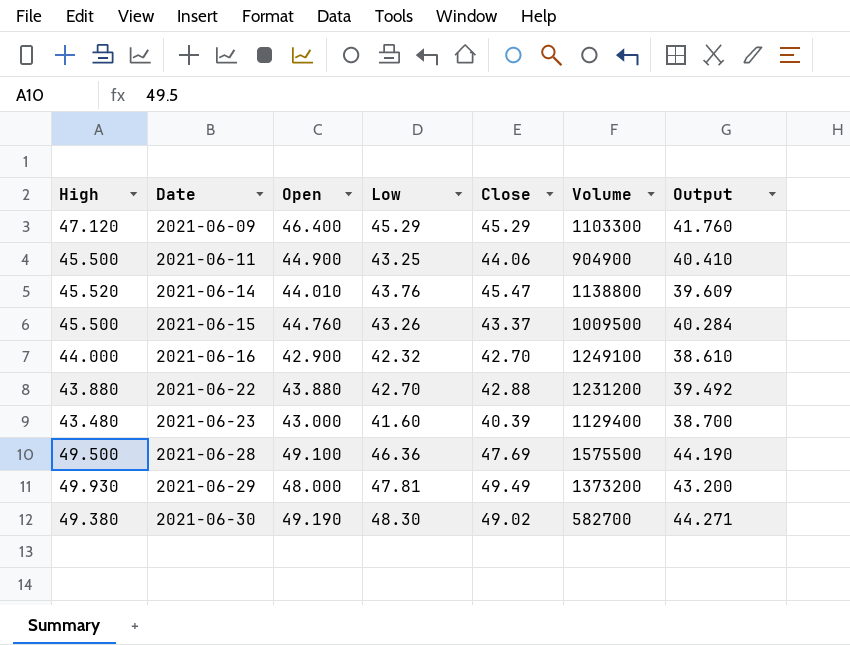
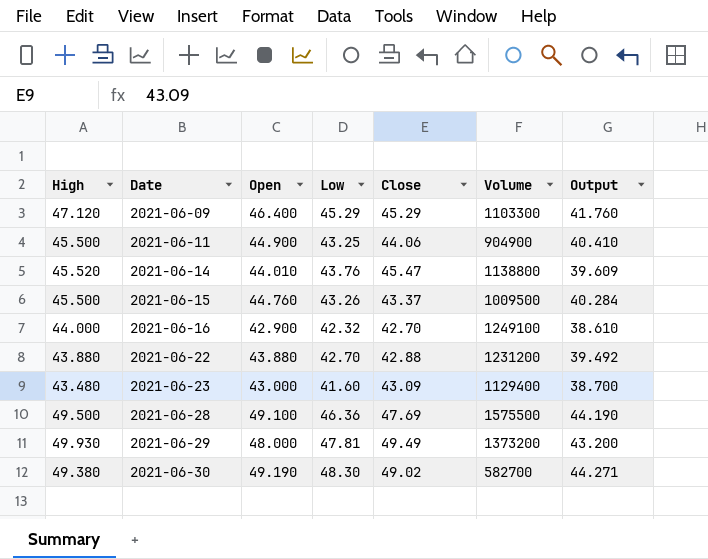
2021-06-23 | Close: 40.39 -> 43.09

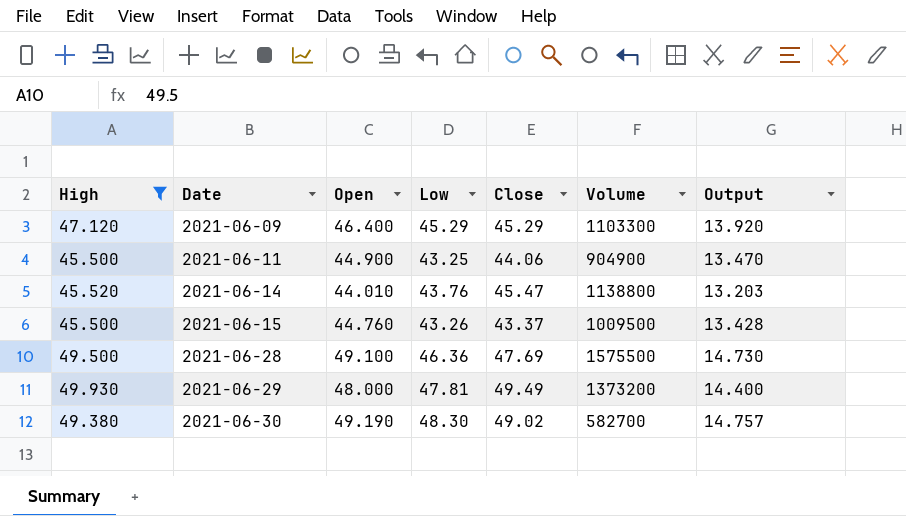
filter: none -> High >= 45.500
column Output | formula: [Open] * 0.9 -> [Open] * 0.3

